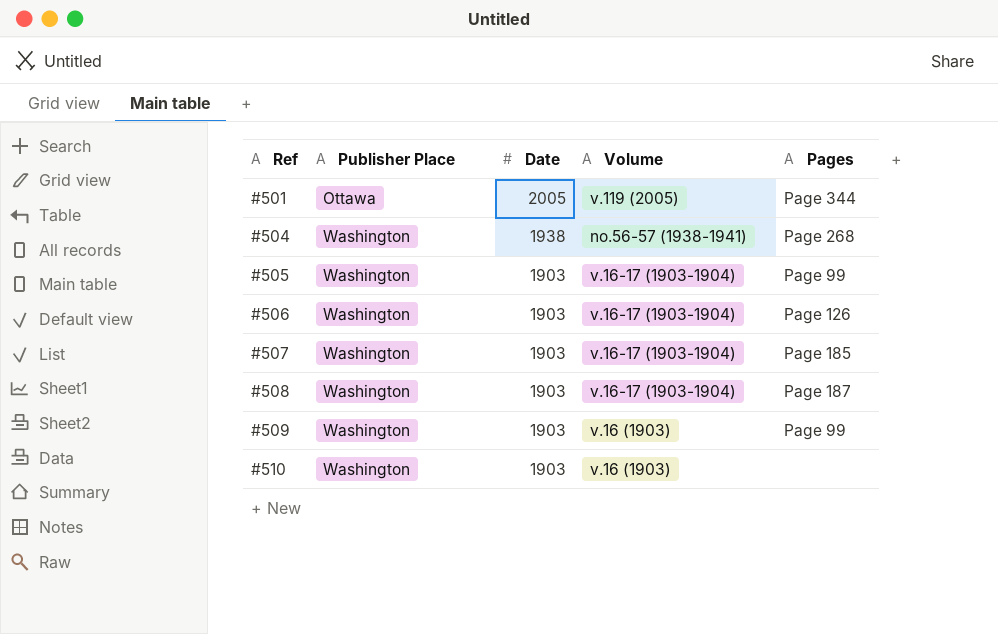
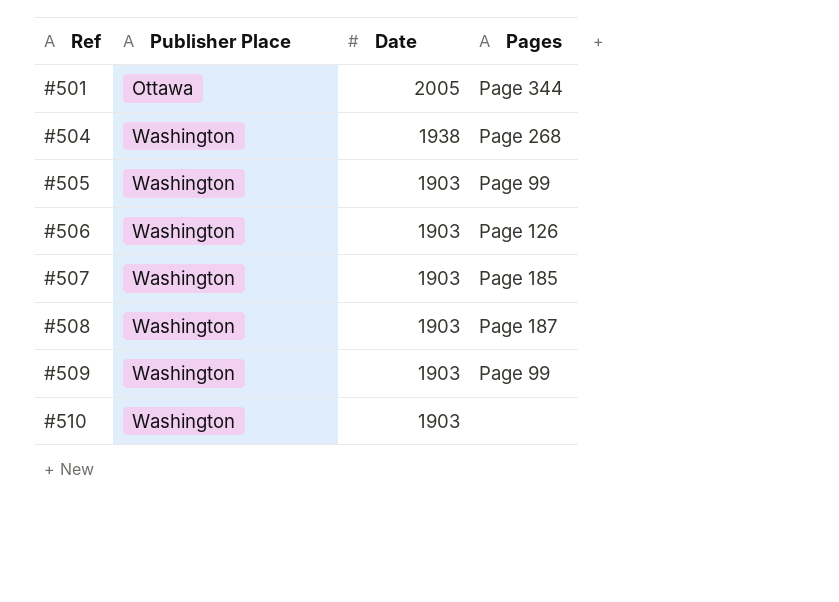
column Volume | position: 4 -> none

